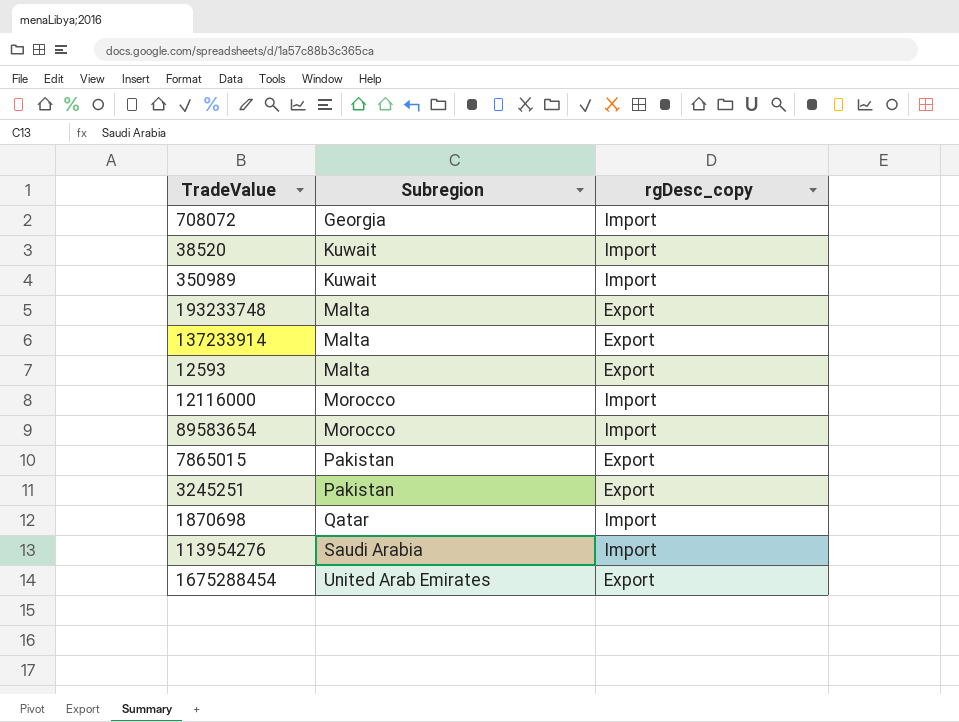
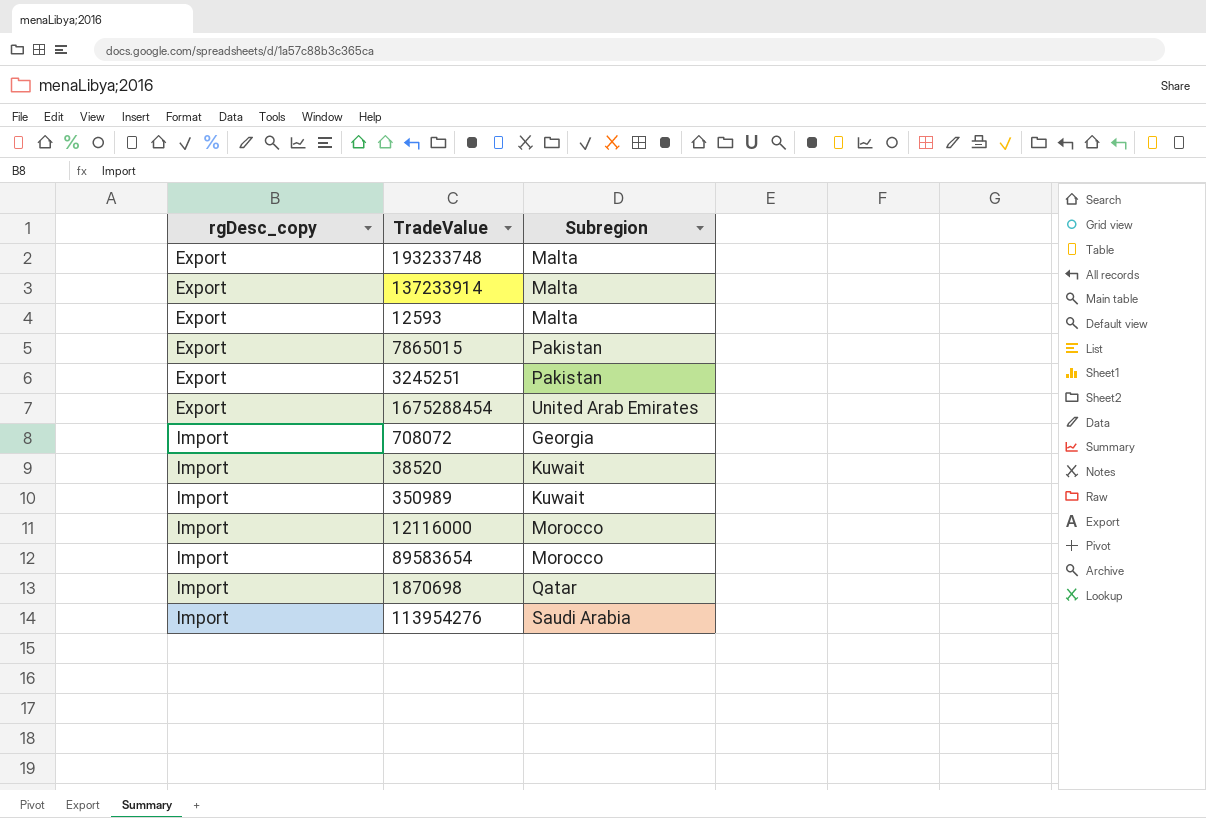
row order: Subregion ascending -> rgDesc_copy ascending
column rgDesc_copy | position: 3 -> 1

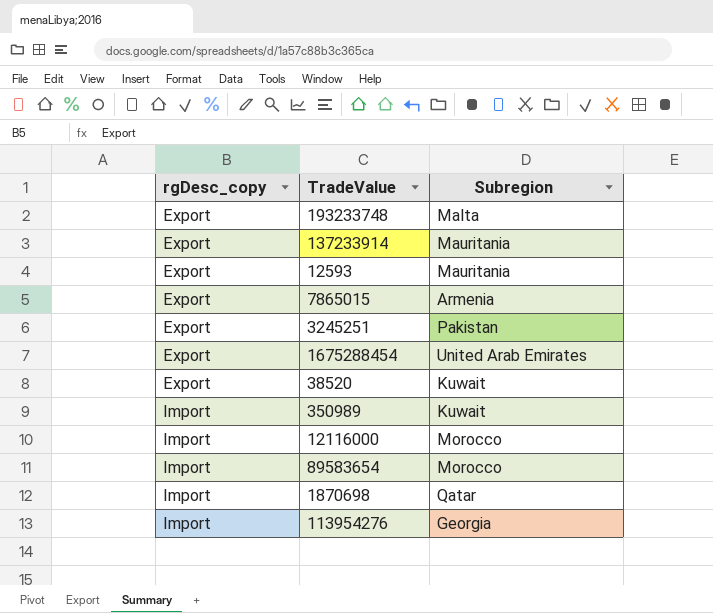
row 708072: Import | Georgia -> none
137233914 | Subregion: Malta -> Mauritania
12593 | Subregion: Malta -> Mauritania
7865015 | Subregion: Pakistan -> Armenia
38520 | rgDesc_copy: Import -> Export
113954276 | Subregion: Saudi Arabia -> Georgia

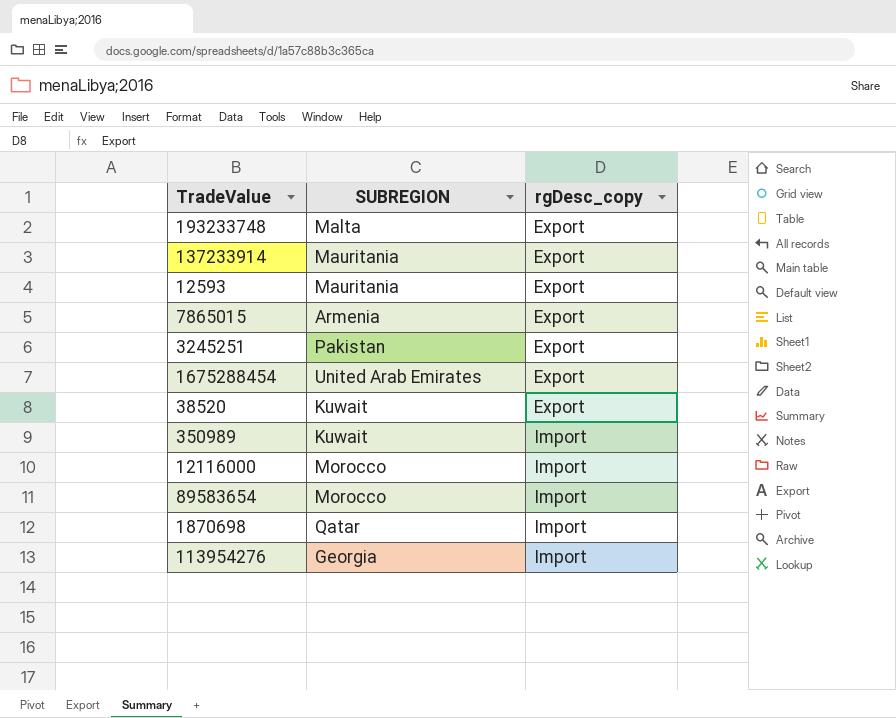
column name: Subregion -> SUBREGION
column rgDesc_copy | position: 1 -> 3

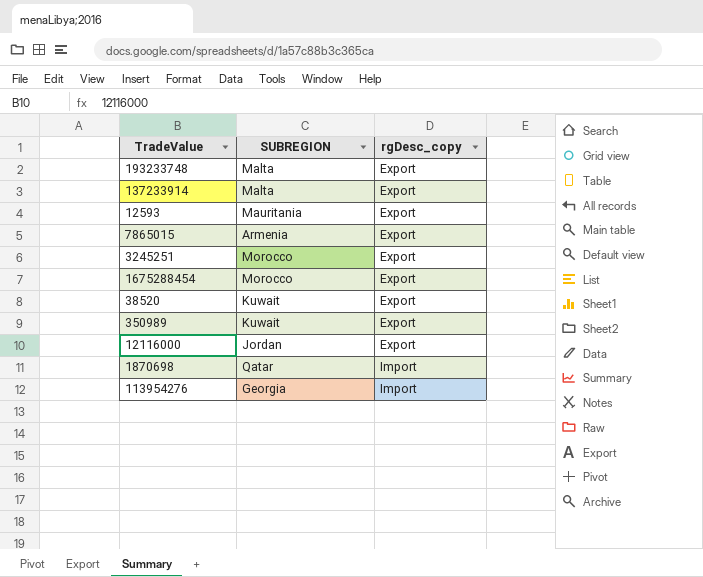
row 89583654: Morocco | Import -> none
137233914 | SUBREGION: Mauritania -> Malta
3245251 | SUBREGION: Pakistan -> Morocco
1675288454 | SUBREGION: United Arab Emirates -> Morocco
350989 | rgDesc_copy: Import -> Export
12116000 | SUBREGION: Morocco -> Jordan
12116000 | rgDesc_copy: Import -> Export

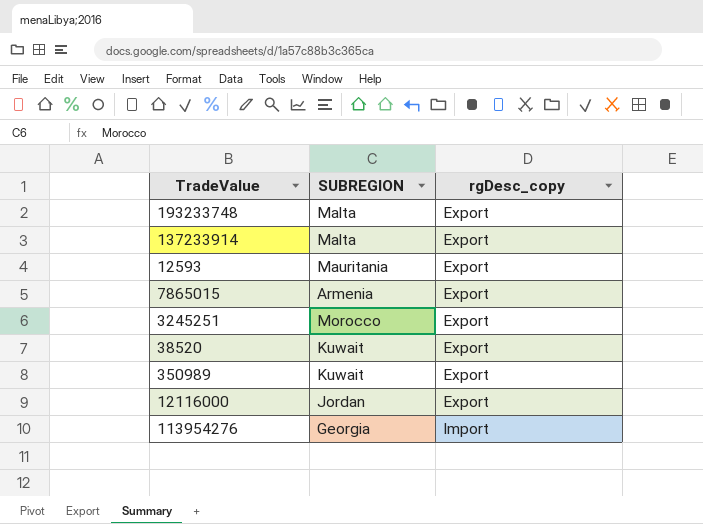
row 1675288454: Morocco | Export -> none
row 1870698: Qatar | Import -> none

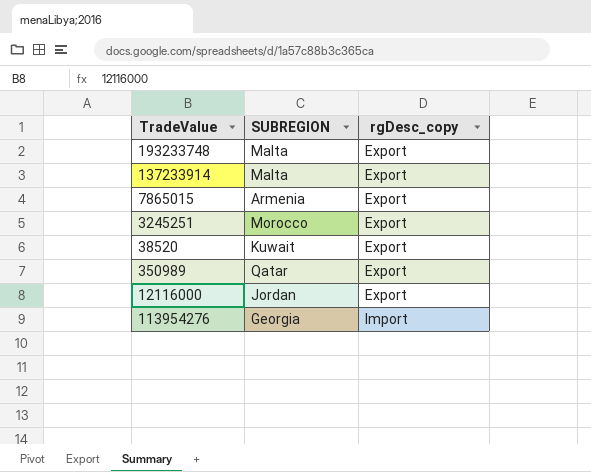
row 12593: Mauritania | Export -> none
350989 | SUBREGION: Kuwait -> Qatar

